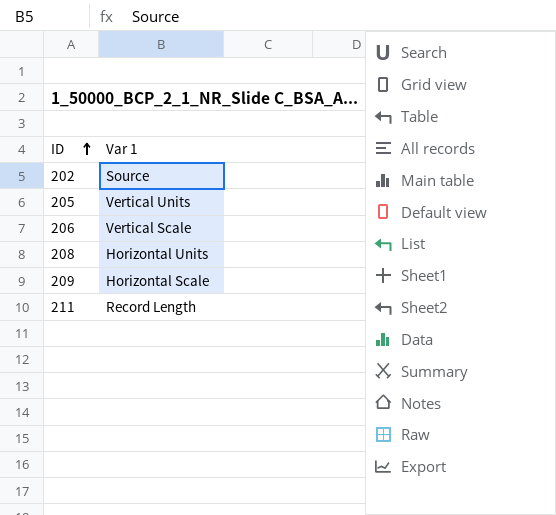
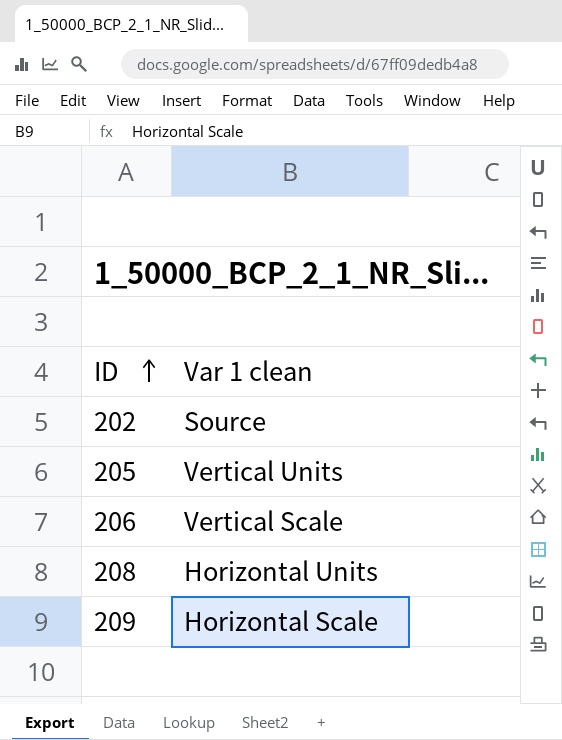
column name: Var 1 -> Var 1 clean
row 211: Record Length -> none

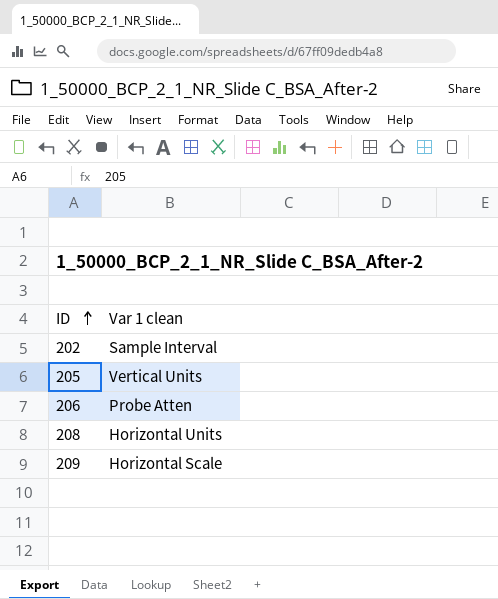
202 | Var 1 clean: Source -> Sample Interval
206 | Var 1 clean: Vertical Scale -> Probe Atten

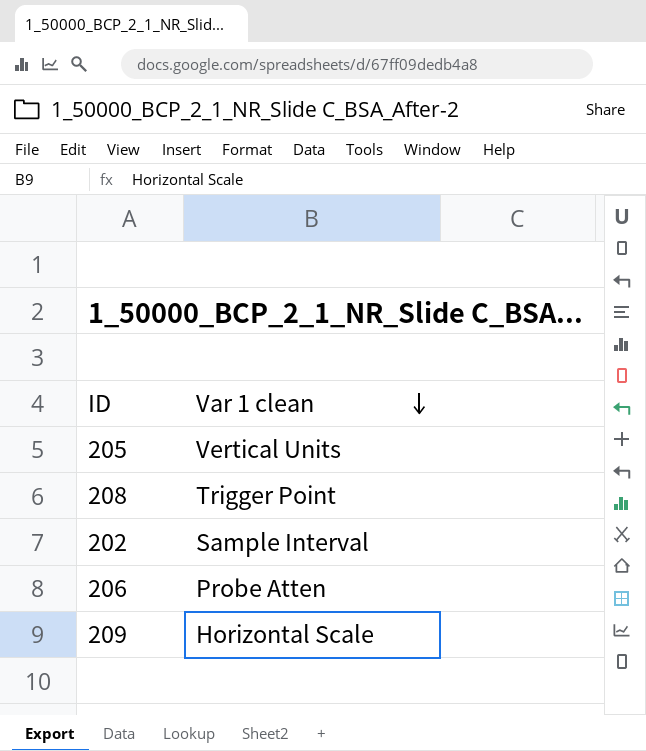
row order: ID ascending -> Var 1 clean descending
208 | Var 1 clean: Horizontal Units -> Trigger Point

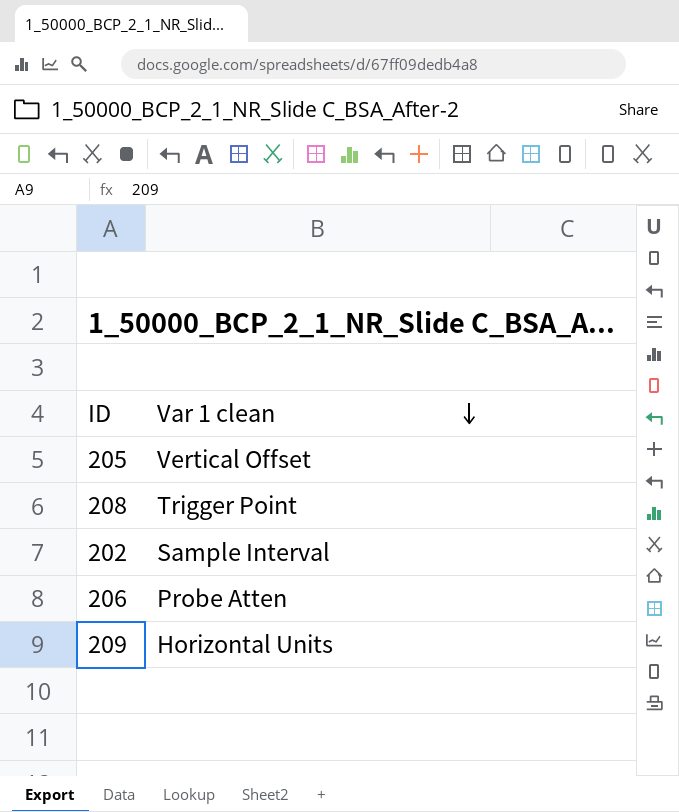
205 | Var 1 clean: Vertical Units -> Vertical Offset
209 | Var 1 clean: Horizontal Scale -> Horizontal Units

